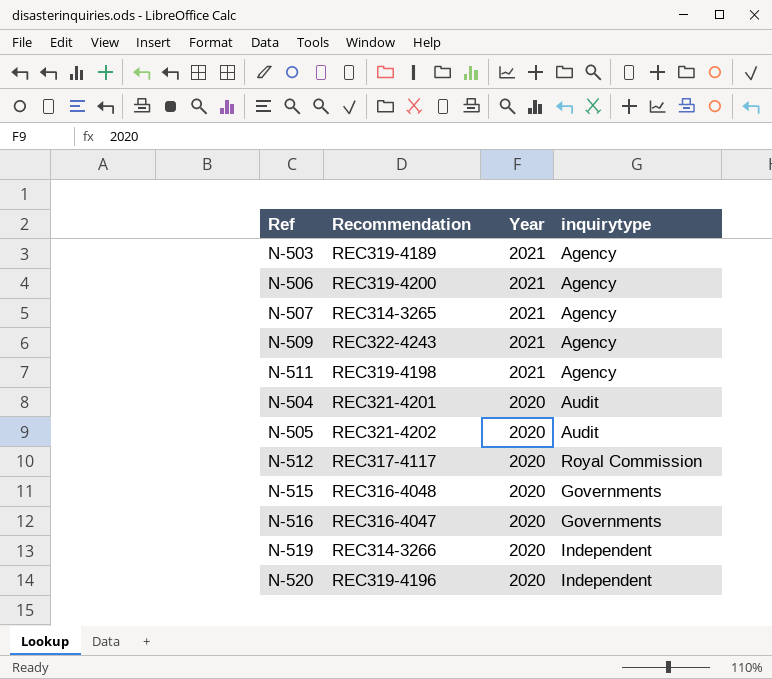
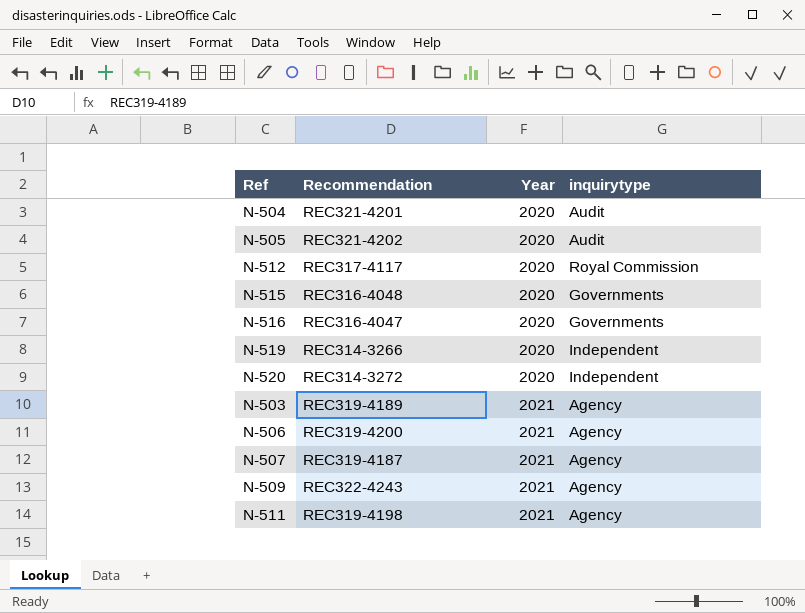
row order: Year descending -> Year ascending
N-520 | Recommendation: REC319-4196 -> REC314-3272
N-507 | Recommendation: REC314-3265 -> REC319-4187

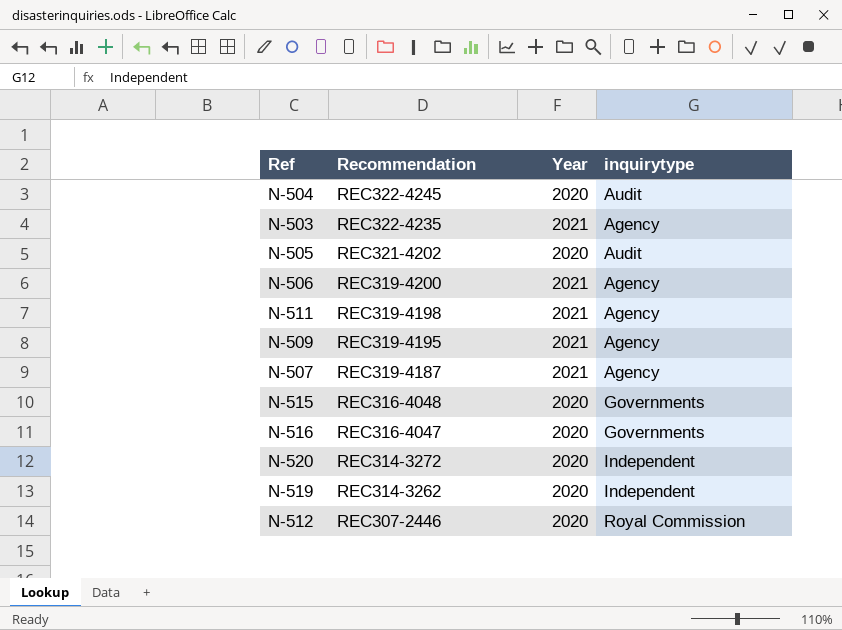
row order: Year ascending -> Recommendation descending
N-504 | Recommendation: REC321-4201 -> REC322-4245
N-503 | Recommendation: REC319-4189 -> REC322-4235
N-509 | Recommendation: REC322-4243 -> REC319-4195
N-519 | Recommendation: REC314-3266 -> REC314-3262
N-512 | Recommendation: REC317-4117 -> REC307-2446

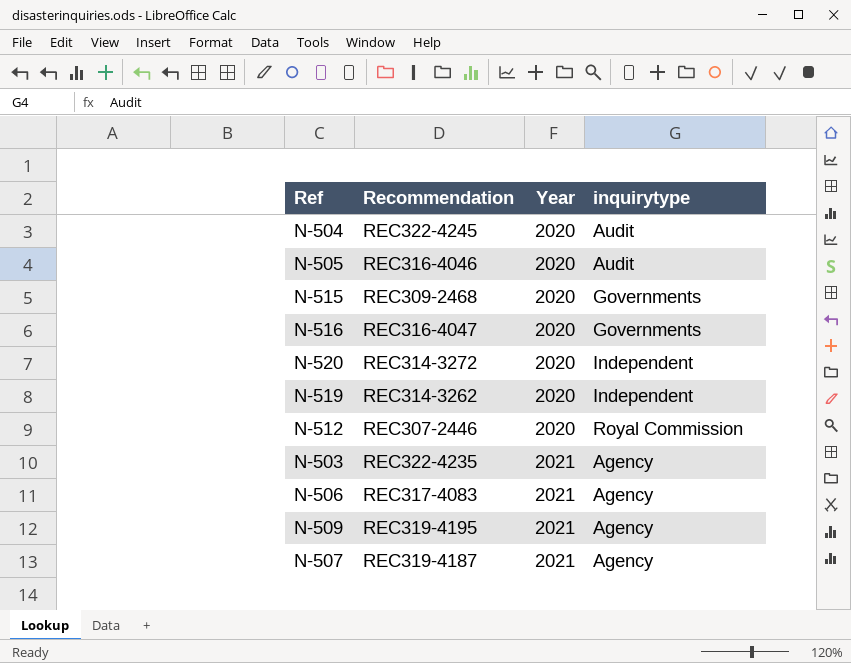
row order: Recommendation descending -> Year ascending
row N-511: REC319-4198 | 2021 | Agency -> none
N-505 | Recommendation: REC321-4202 -> REC316-4046
N-515 | Recommendation: REC316-4048 -> REC309-2468
N-506 | Recommendation: REC319-4200 -> REC317-4083

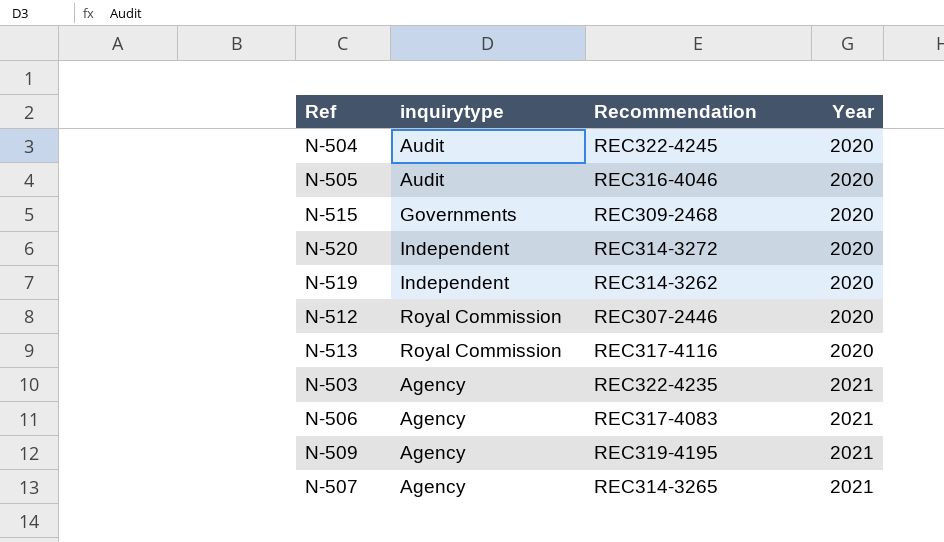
column inquirytype | position: 4 -> 2
row N-516: REC316-4047 | 2020 | Governments -> none
row N-513: none -> Royal Commission | REC317-4116 | 2020
N-507 | Recommendation: REC319-4187 -> REC314-3265

